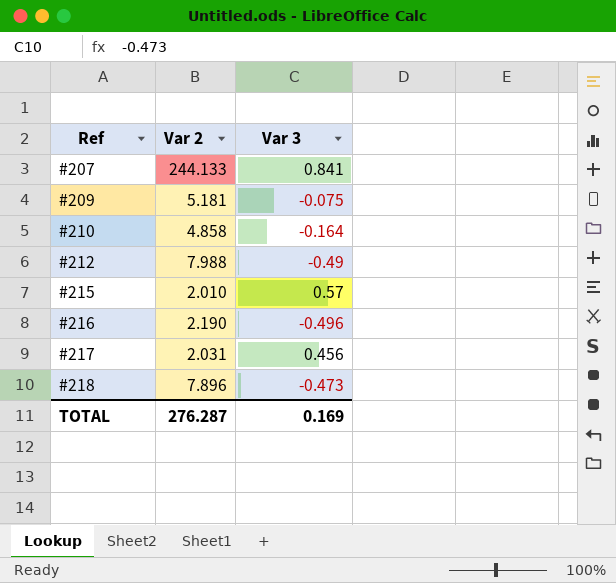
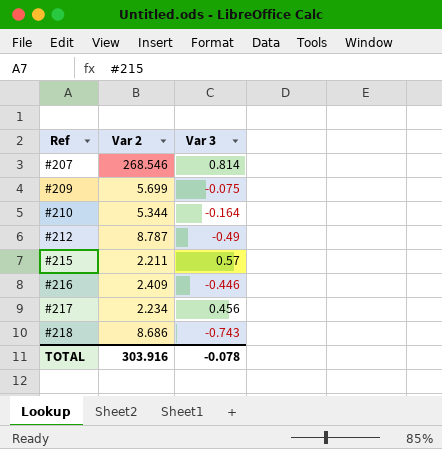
#207 | Var 2: 244.133 -> 268.546
#207 | Var 3: 0.841 -> 0.814
#209 | Var 2: 5.181 -> 5.699
#210 | Var 2: 4.858 -> 5.344
#212 | Var 2: 7.988 -> 8.787
#215 | Var 2: 2.010 -> 2.211
#216 | Var 2: 2.190 -> 2.409
#216 | Var 3: -0.496 -> -0.446
#217 | Var 2: 2.031 -> 2.234
#218 | Var 2: 7.896 -> 8.686
#218 | Var 3: -0.473 -> -0.743
TOTAL | Var 2: 276.287 -> 303.916
TOTAL | Var 3: 0.169 -> -0.078

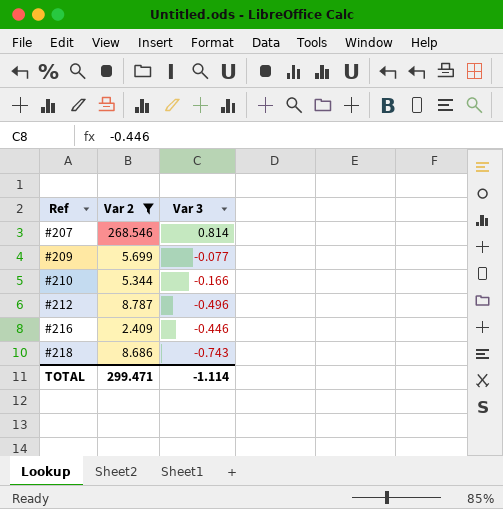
filter: none -> Var 2 >= 2.409
#209 | Var 3: -0.075 -> -0.077
#210 | Var 3: -0.164 -> -0.166
#212 | Var 3: -0.49 -> -0.496
TOTAL | Var 2: 303.916 -> 299.471
TOTAL | Var 3: -0.078 -> -1.114

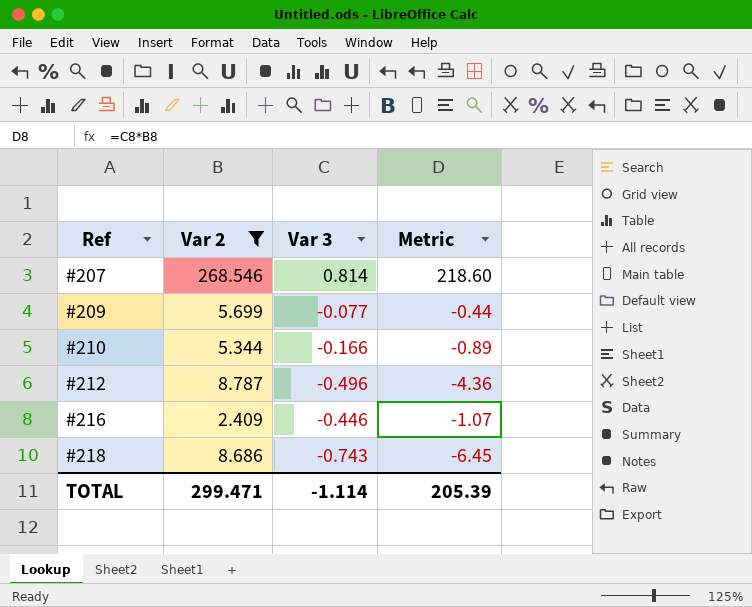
column Metric | formula: none -> [Var 2] * [Var 3]

